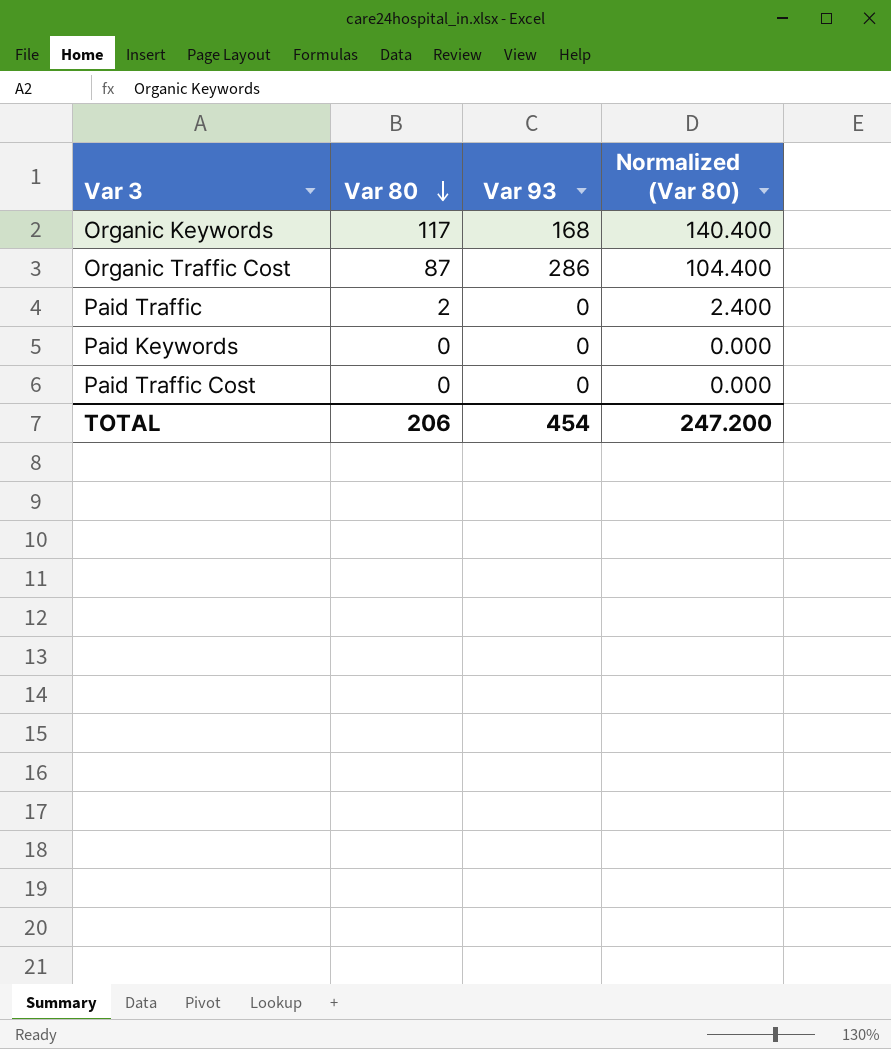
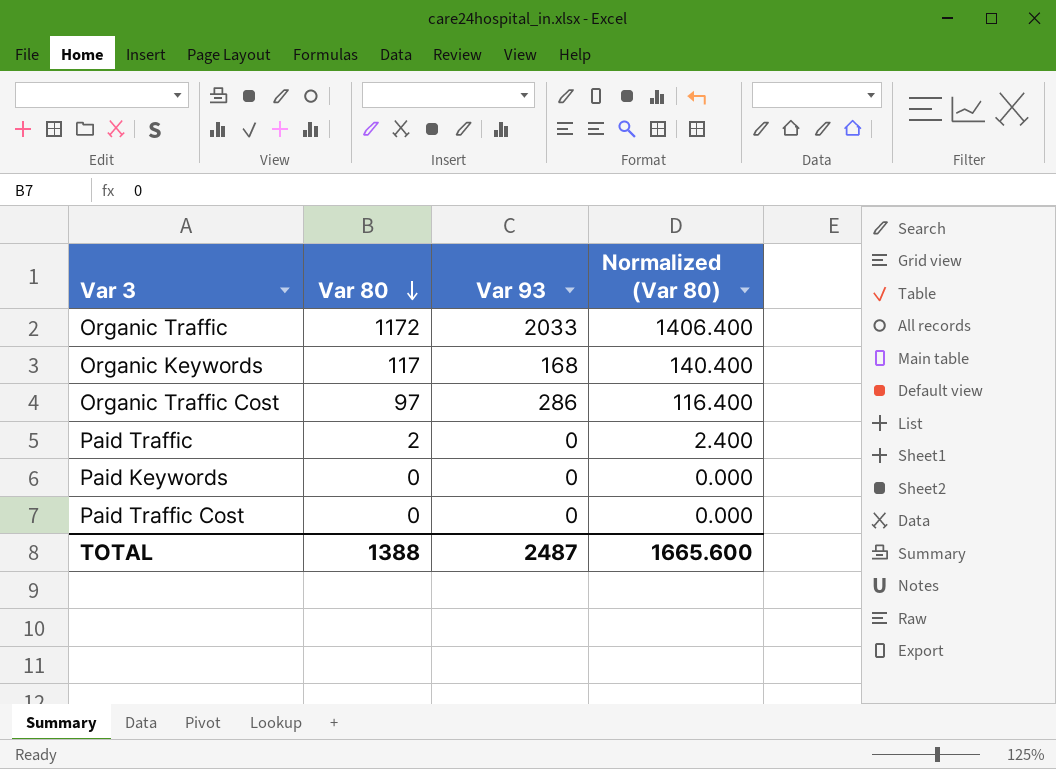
row Organic Traffic: none -> 1172 | 2033 | 1406.400
Organic Traffic Cost | Var 80: 87 -> 97
Organic Traffic Cost | Normalized (Var 80): 104.400 -> 116.400
TOTAL | Var 80: 206 -> 1388
TOTAL | Var 93: 454 -> 2487
TOTAL | Normalized (Var 80): 247.200 -> 1665.600

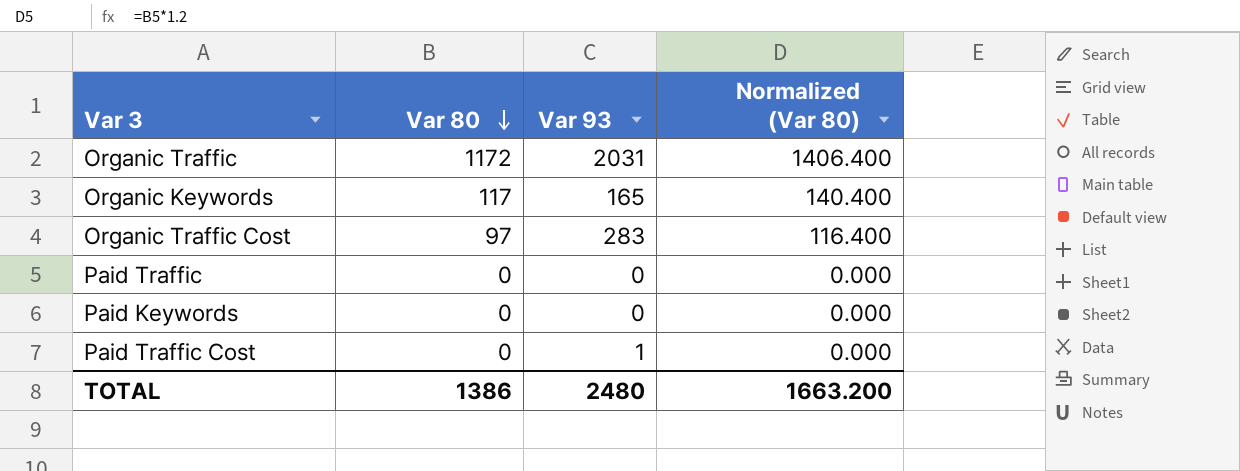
Organic Traffic | Var 93: 2033 -> 2031
Organic Keywords | Var 93: 168 -> 165
Organic Traffic Cost | Var 93: 286 -> 283
Paid Traffic | Var 80: 2 -> 0
Paid Traffic | Normalized (Var 80): 2.400 -> 0.000
Paid Traffic Cost | Var 93: 0 -> 1
TOTAL | Var 80: 1388 -> 1386
TOTAL | Var 93: 2487 -> 2480
TOTAL | Normalized (Var 80): 1665.600 -> 1663.200

